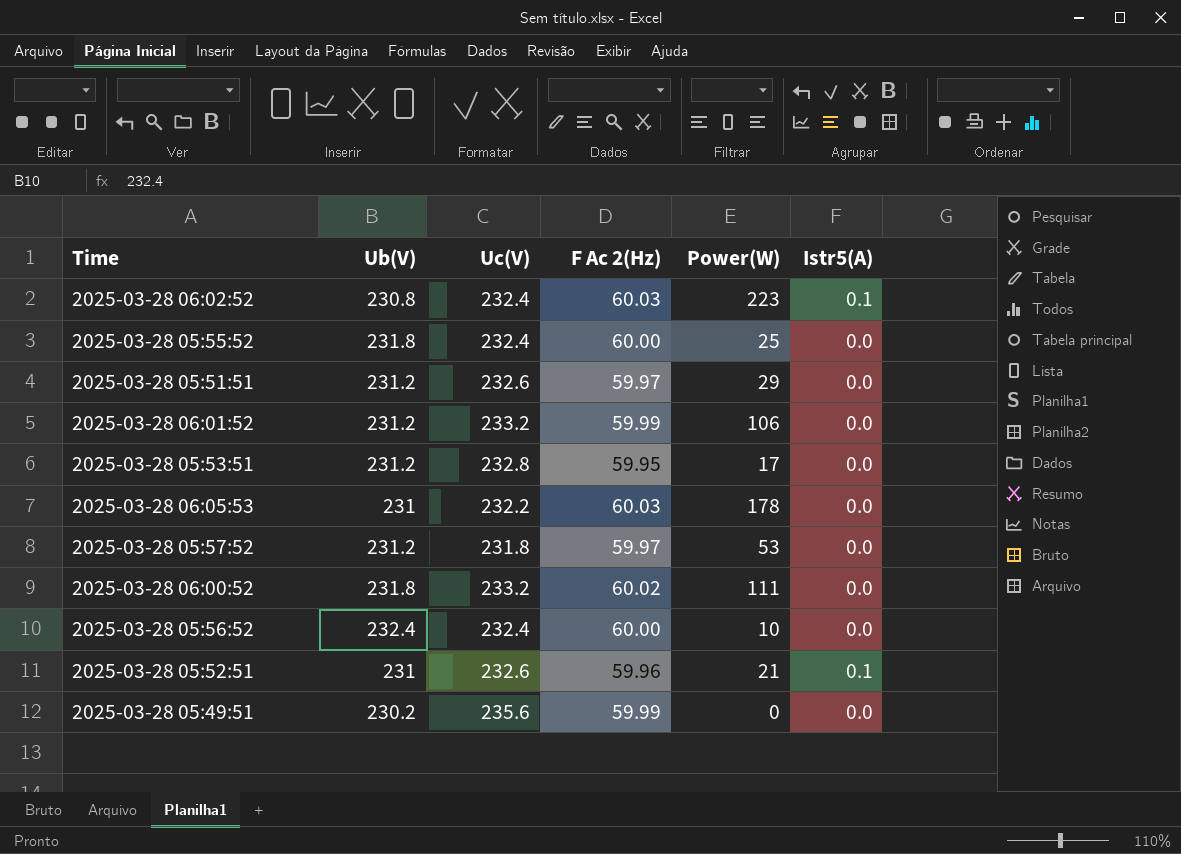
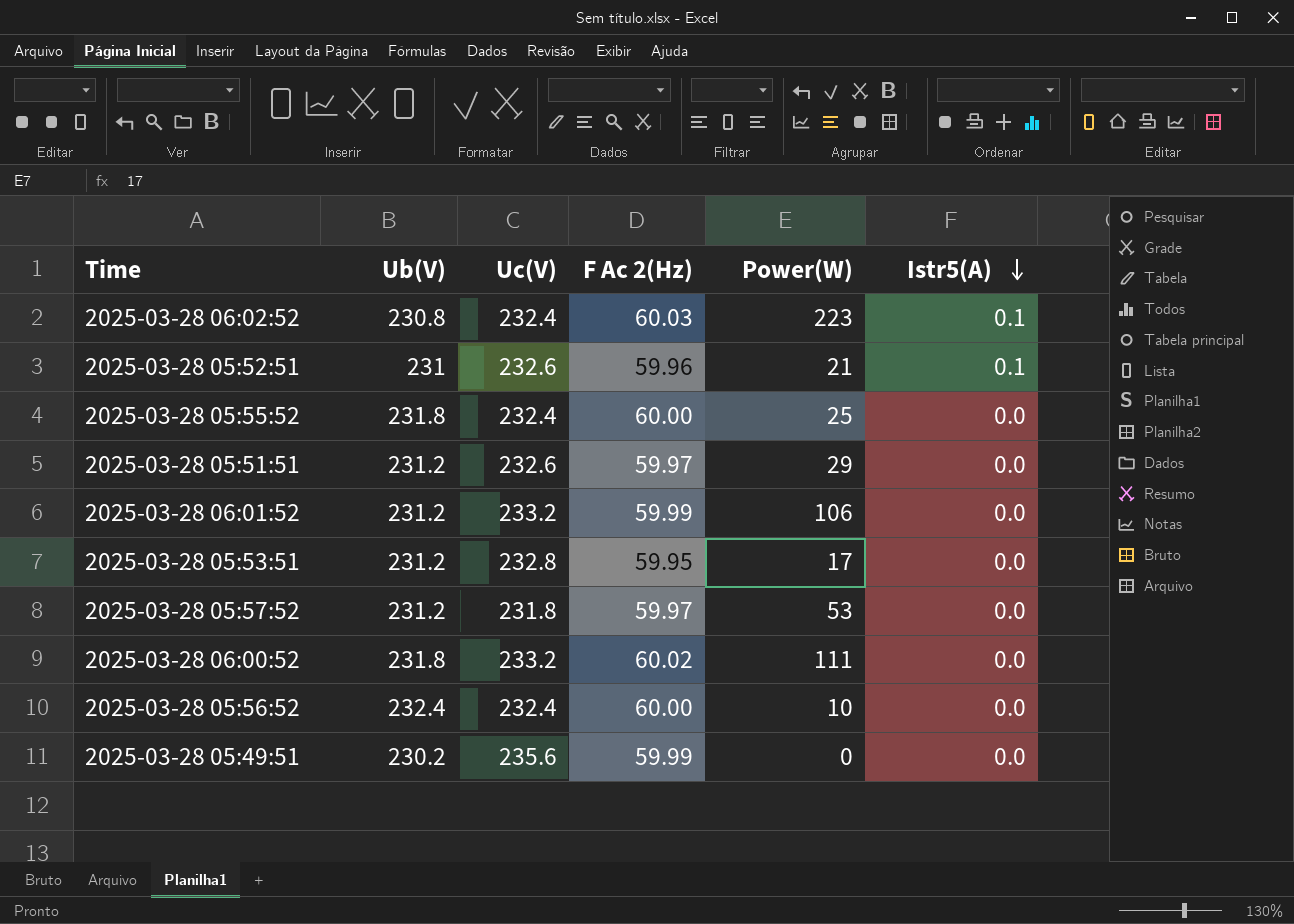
row order: none -> Istr5(A) descending
row 2025-03-28 06:05:53: 231 | 232.2 | 60.03 | 178 | 0.0 -> none

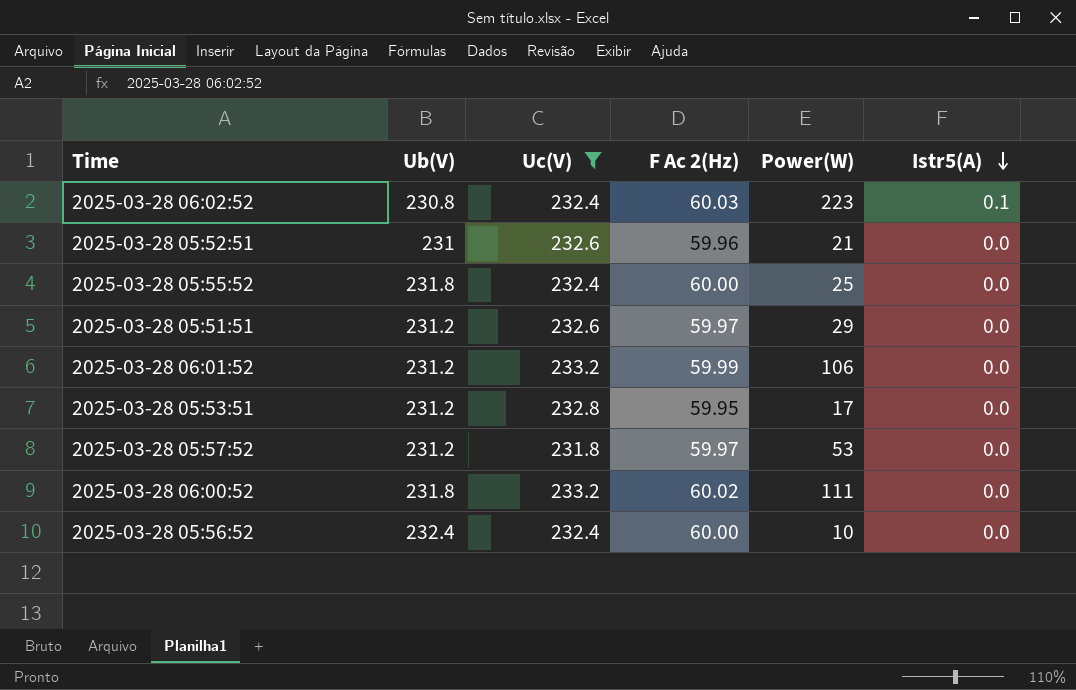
filter: none -> Uc(V) != 235.6
2025-03-28 05:52:51 | Istr5(A): 0.1 -> 0.0

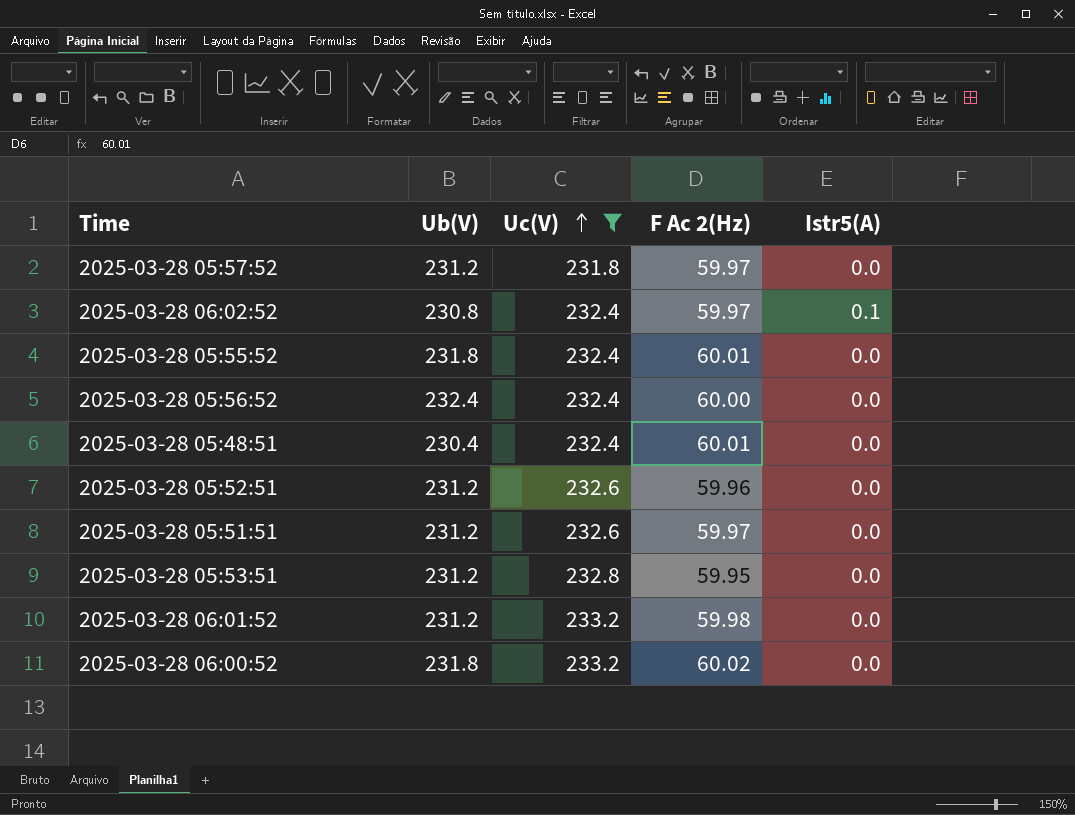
row order: Istr5(A) descending -> Uc(V) ascending
column Power(W) | position: 5 -> none
2025-03-28 06:02:52 | F Ac 2(Hz): 60.03 -> 59.97
2025-03-28 05:55:52 | F Ac 2(Hz): 60.00 -> 60.01
row 2025-03-28 05:48:51: none -> 230.4 | 232.4 | 60.01 | 0.0
2025-03-28 05:52:51 | Ub(V): 231 -> 231.2
2025-03-28 06:01:52 | F Ac 2(Hz): 59.99 -> 59.98

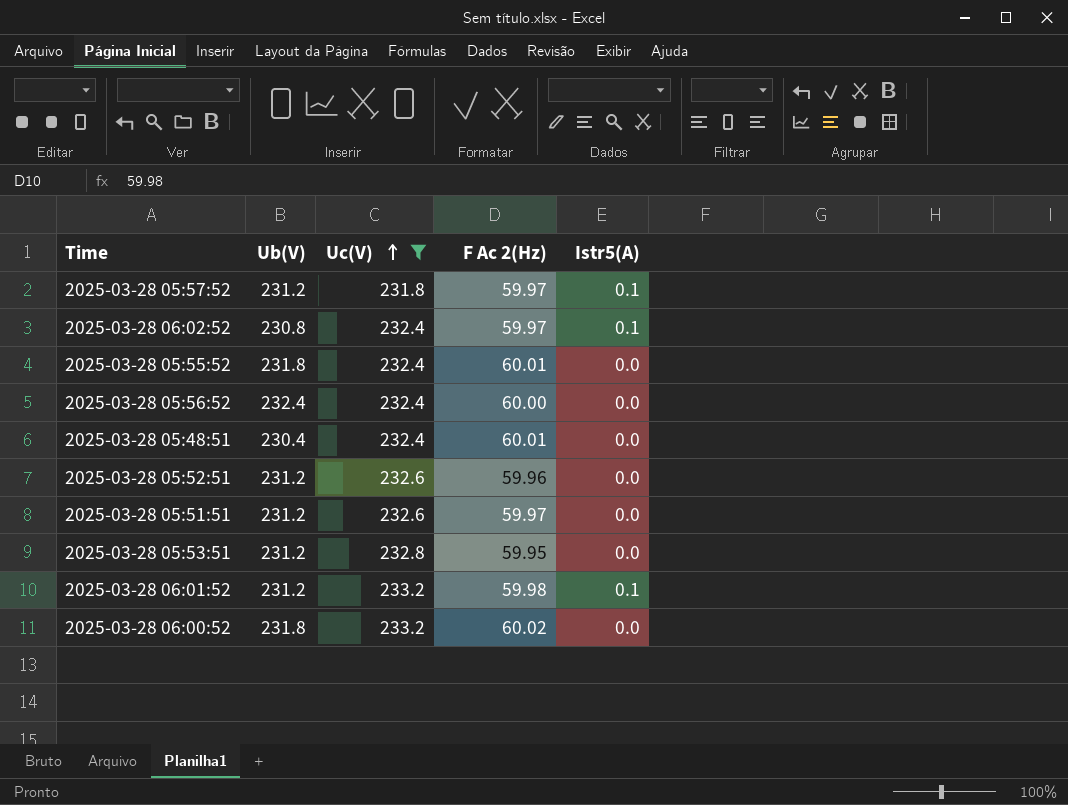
2025-03-28 05:57:52 | Istr5(A): 0.0 -> 0.1
2025-03-28 06:01:52 | Istr5(A): 0.0 -> 0.1

